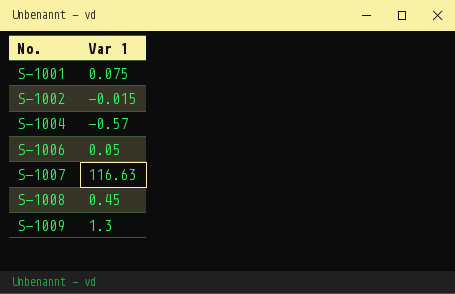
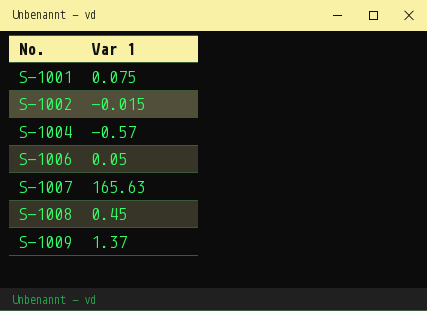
S-1007 | Var 1: 116.63 -> 165.63
S-1009 | Var 1: 1.3 -> 1.37

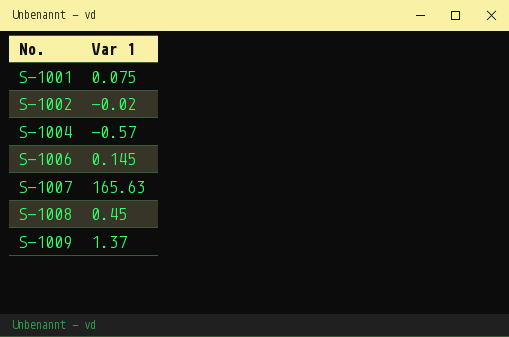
S-1002 | Var 1: -0.015 -> -0.02
S-1006 | Var 1: 0.05 -> 0.145

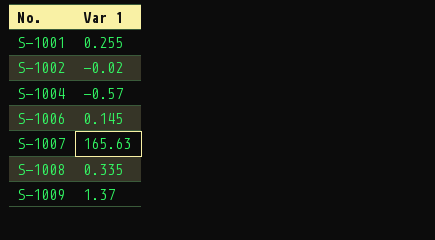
S-1001 | Var 1: 0.075 -> 0.255
S-1008 | Var 1: 0.45 -> 0.335

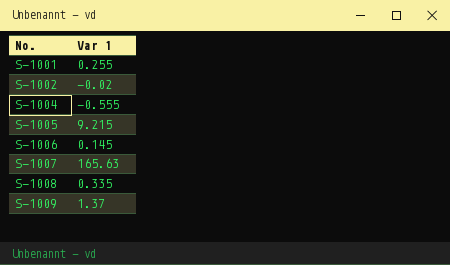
S-1004 | Var 1: -0.57 -> -0.555
row S-1005: none -> 9.215

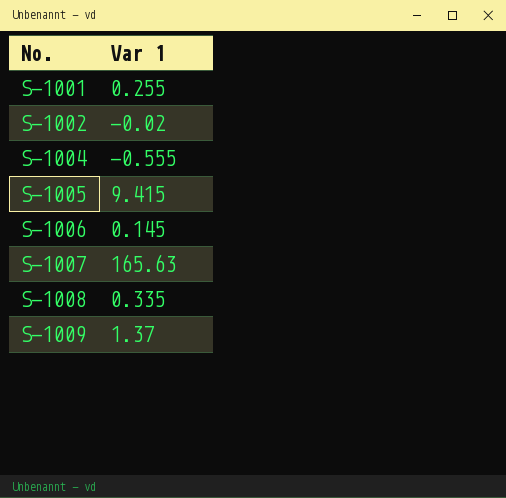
S-1005 | Var 1: 9.215 -> 9.415

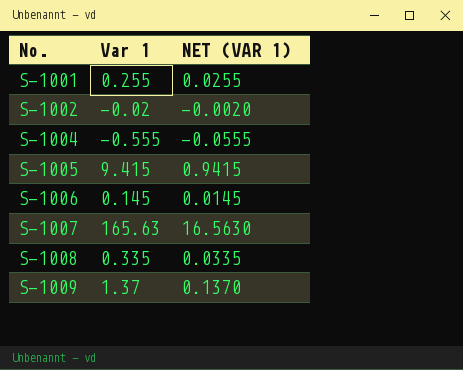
column NET (VAR 1) | formula: none -> [Var 1] * 0.1

